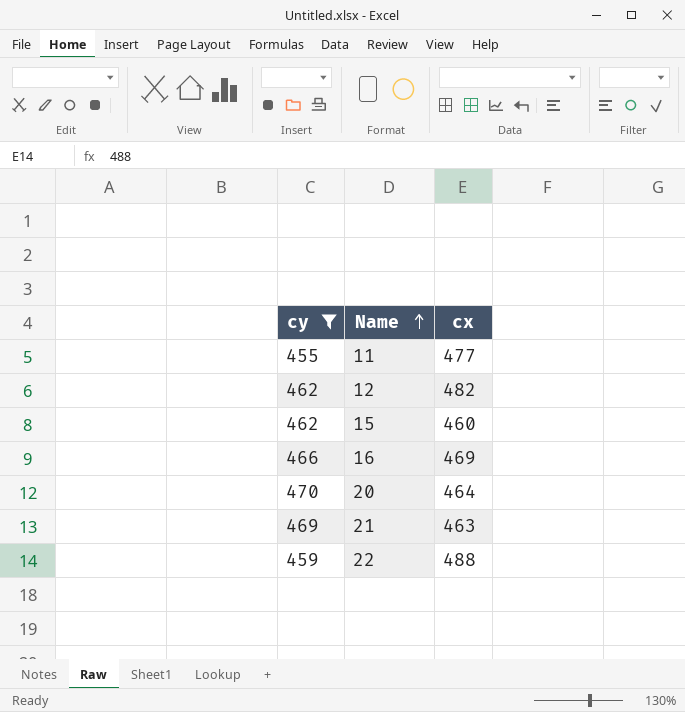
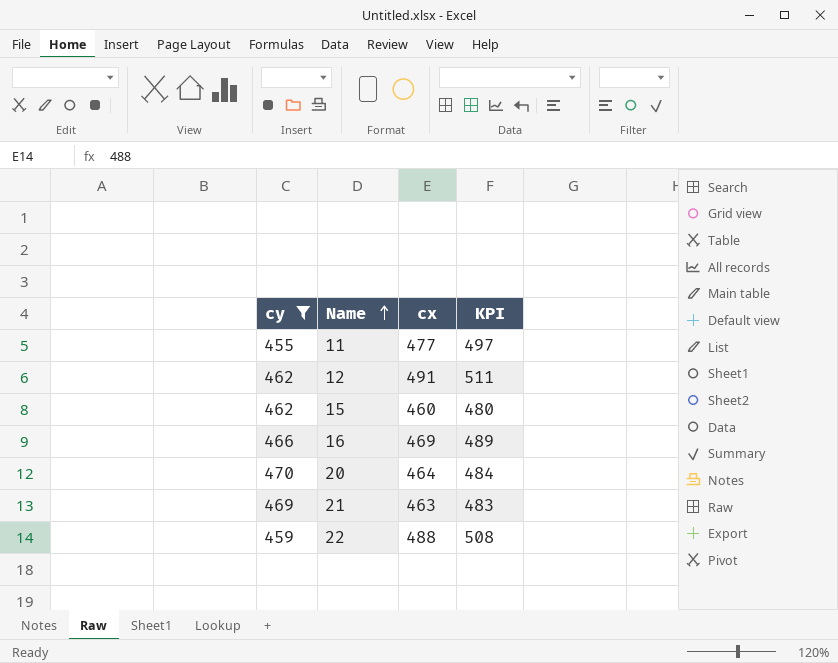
column KPI | formula: none -> [cx] + 20
12 | cx: 482 -> 491

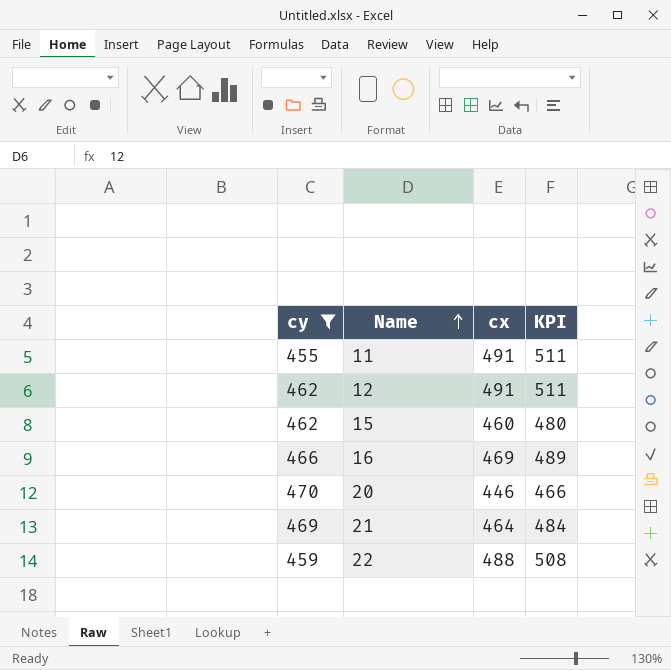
11 | cx: 477 -> 491
11 | KPI: 497 -> 511
20 | cx: 464 -> 446
20 | KPI: 484 -> 466
21 | cx: 463 -> 464
21 | KPI: 483 -> 484

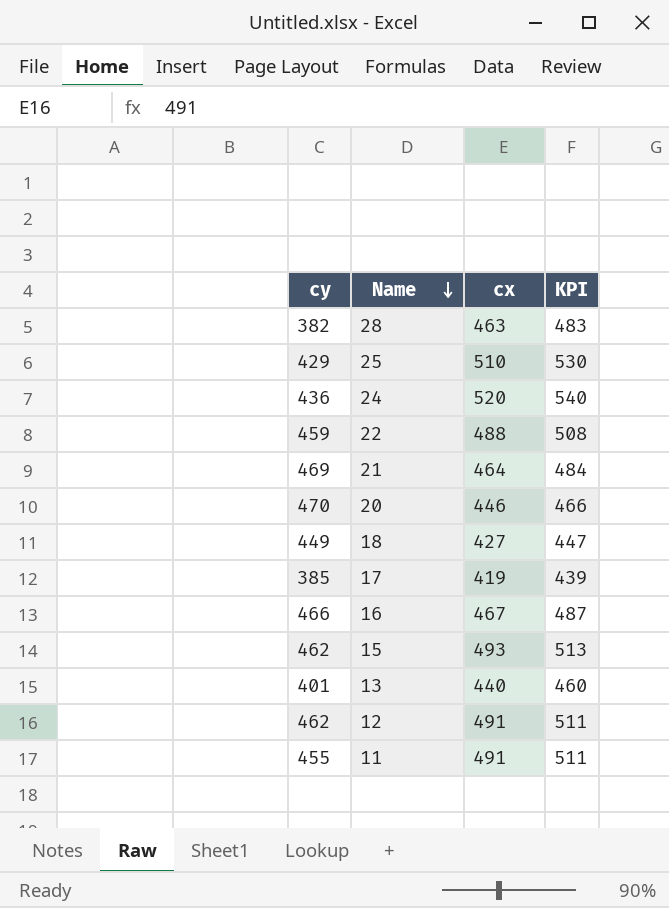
filter: cy >= 455 -> none
row order: Name ascending -> Name descending
16 | cx: 469 -> 467
16 | KPI: 489 -> 487
15 | cx: 460 -> 493
15 | KPI: 480 -> 513

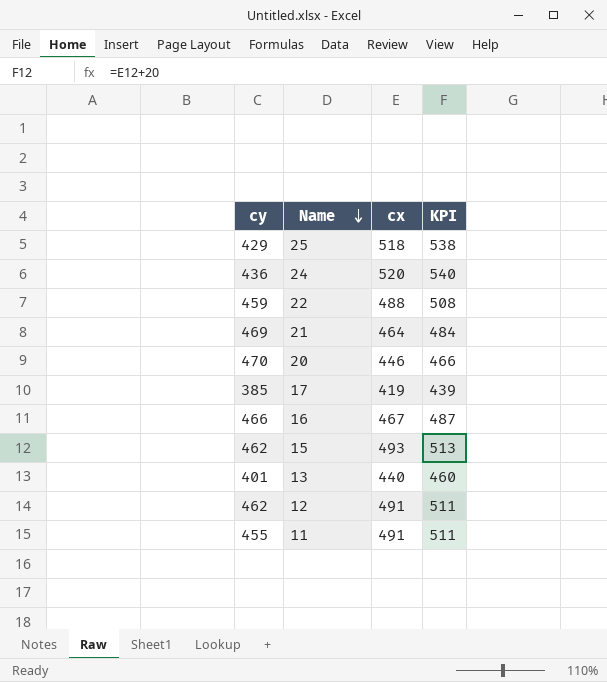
row 28: 382 | 463 | 483 -> none
row 18: 449 | 427 | 447 -> none
25 | cx: 510 -> 518
25 | KPI: 530 -> 538

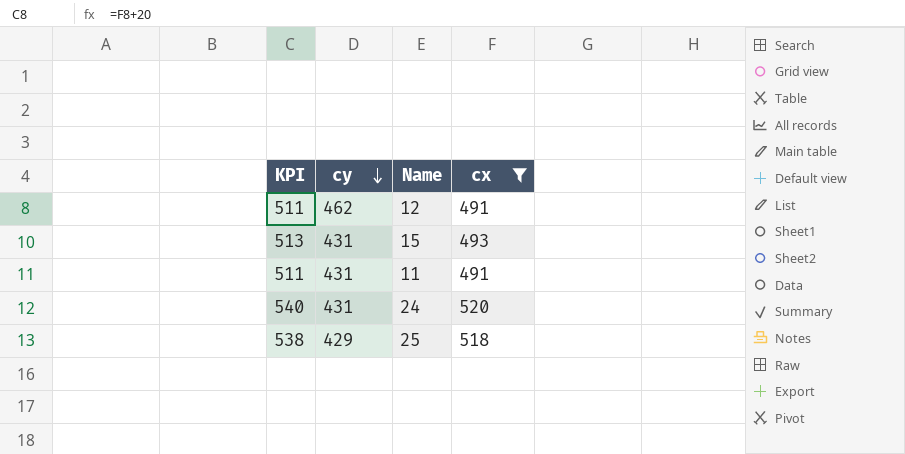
filter: none -> cx >= 491
row order: Name descending -> cy descending
column KPI | position: 4 -> 1
15 | cy: 462 -> 431
11 | cy: 455 -> 431
24 | cy: 436 -> 431

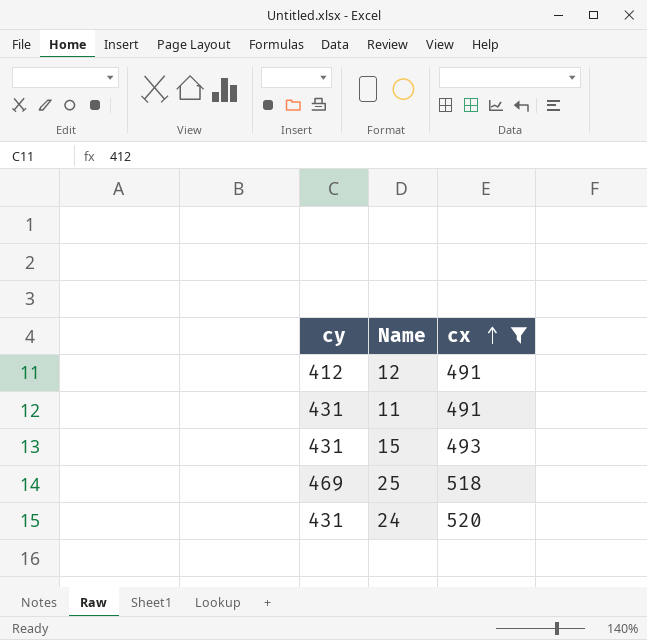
row order: cy descending -> cx ascending
column KPI | formula: [cx] + 20 -> none
12 | cy: 462 -> 412
25 | cy: 429 -> 469

